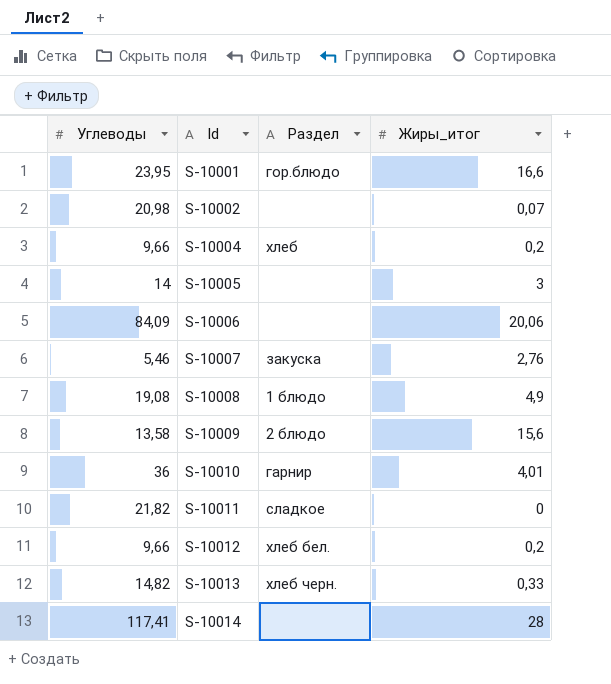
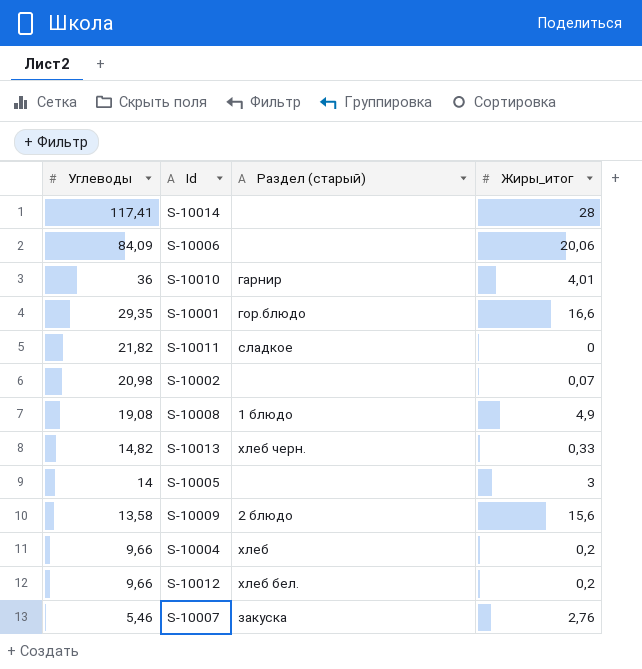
row order: Id ascending -> Углеводы descending
column name: Раздел -> Раздел (старый)
S-10001 | Углеводы: 23,95 -> 29,35

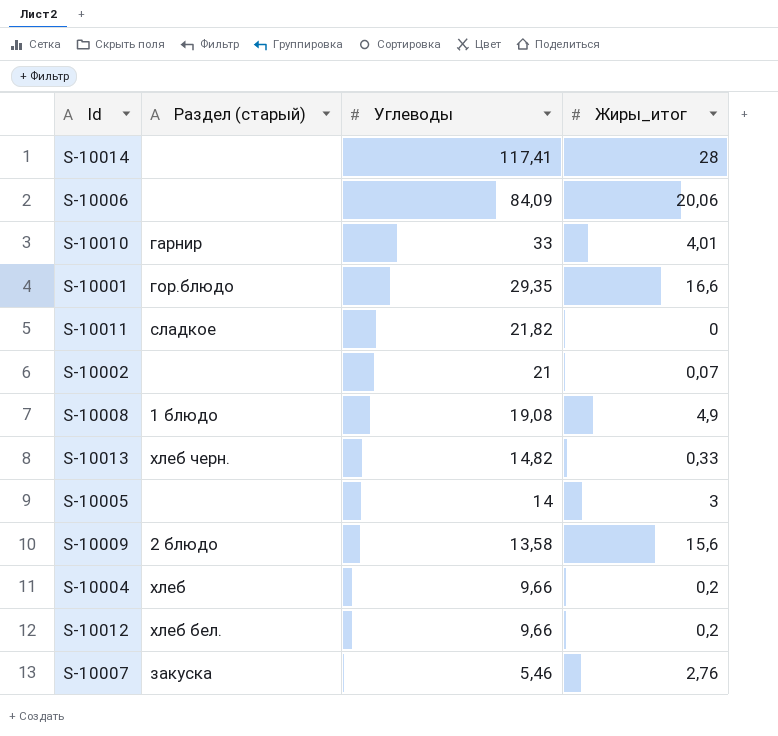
column Углеводы | position: 1 -> 3
S-10010 | Углеводы: 36 -> 33
S-10002 | Углеводы: 20,98 -> 21

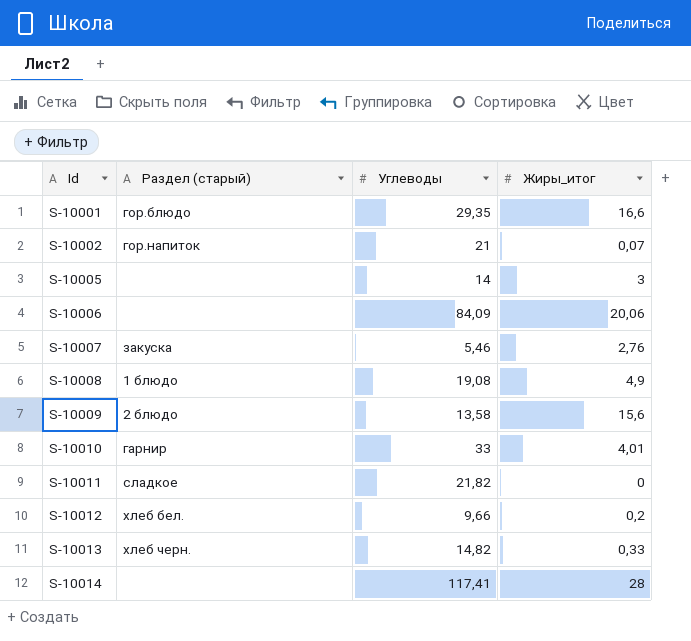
row order: Углеводы descending -> Id ascending
row S-10004: хлеб | 9,66 | 0,2 -> none
S-10002 | Раздел (старый): none -> гор.напиток

